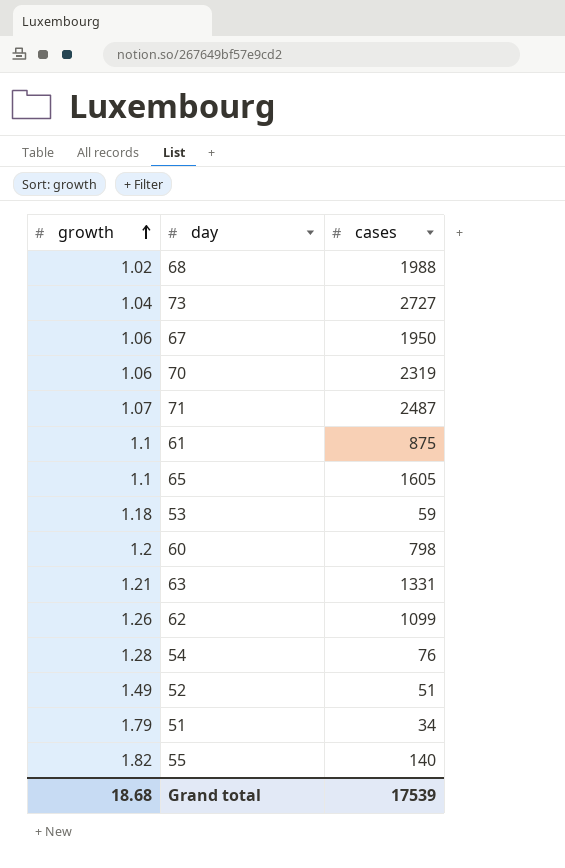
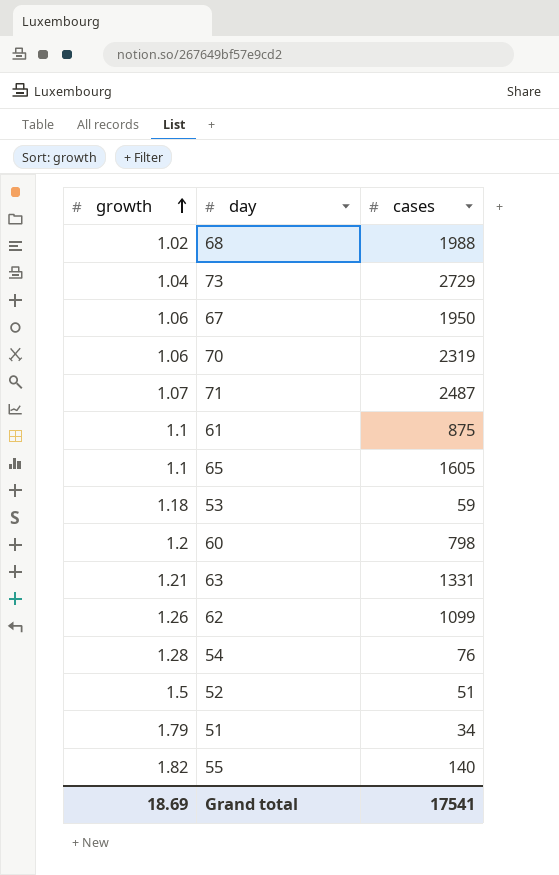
73 | cases: 2727 -> 2729
52 | growth: 1.49 -> 1.5
Grand total | growth: 18.68 -> 18.69
Grand total | cases: 17539 -> 17541

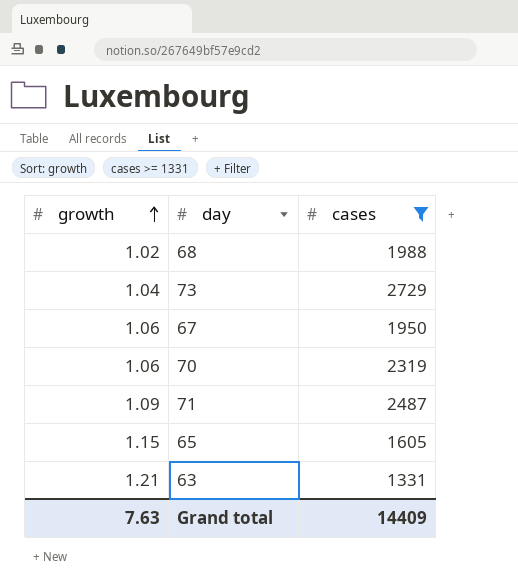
filter: none -> cases >= 1331
71 | growth: 1.07 -> 1.09
65 | growth: 1.1 -> 1.15
Grand total | growth: 18.69 -> 7.63
Grand total | cases: 17541 -> 14409

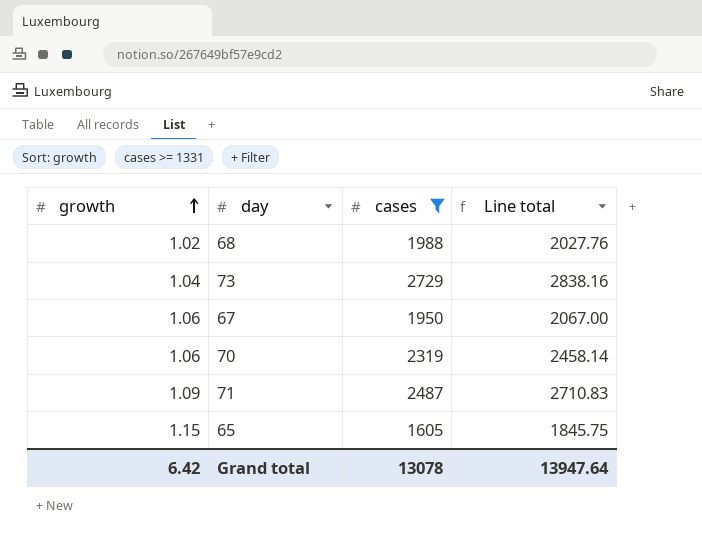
column Line total | formula: none -> [growth] * [cases]
row 63: 1.21 | 1331 -> none
Grand total | growth: 7.63 -> 6.42
Grand total | cases: 14409 -> 13078

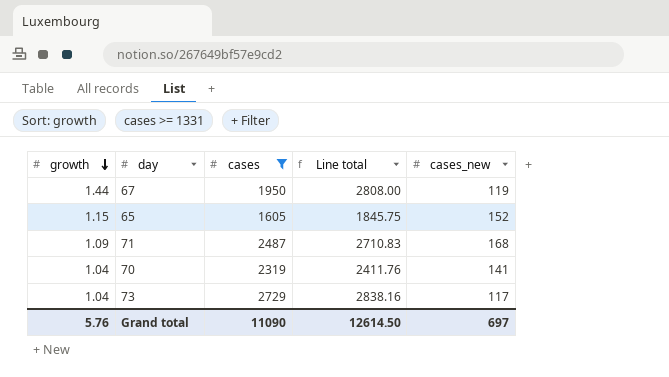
row order: growth ascending -> growth descending
column cases_new | position: none -> 5
row 68: 1.02 | 1988 | 2027.76 -> none
67 | growth: 1.06 -> 1.44
67 | Line total: 2067.00 -> 2808.00
70 | growth: 1.06 -> 1.04
70 | Line total: 2458.14 -> 2411.76
Grand total | growth: 6.42 -> 5.76
Grand total | cases: 13078 -> 11090
Grand total | Line total: 13947.64 -> 12614.50

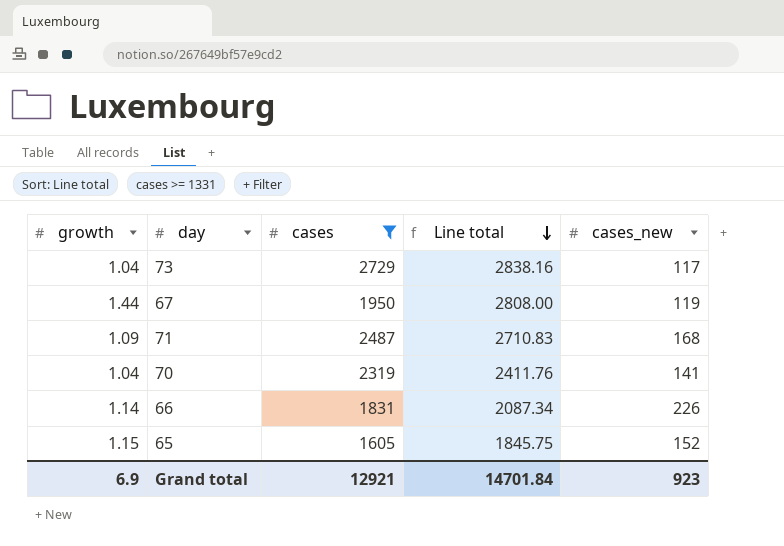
row order: growth descending -> Line total descending
row 66: none -> 1.14 | 1831 | 2087.34 | 226
Grand total | growth: 5.76 -> 6.9
Grand total | cases: 11090 -> 12921
Grand total | Line total: 12614.50 -> 14701.84
Grand total | cases_new: 697 -> 923

